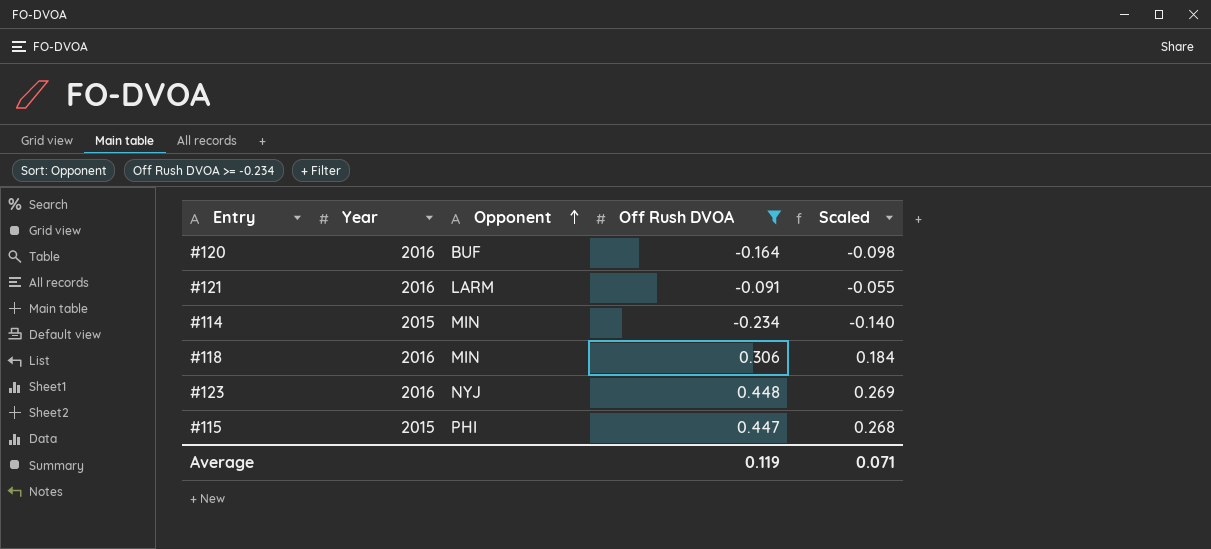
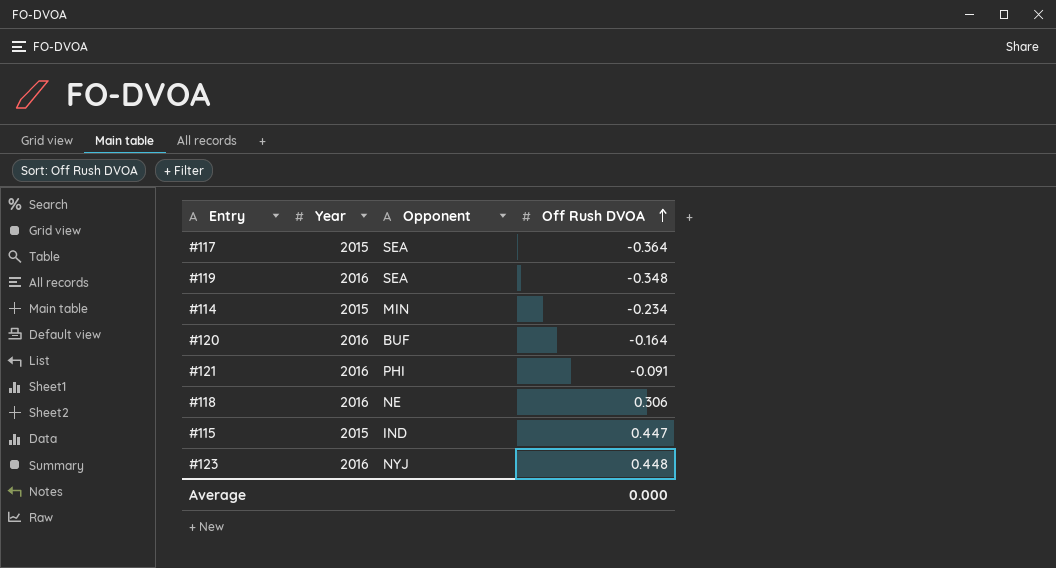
filter: Off Rush DVOA >= -0.234 -> none
row order: Opponent ascending -> Off Rush DVOA ascending
column Scaled | formula: [Off Rush DVOA] * 0.6 -> none
#121 | Opponent: LARM -> PHI
#118 | Opponent: MIN -> NE
#115 | Opponent: PHI -> IND
Average | Off Rush DVOA: 0.119 -> 0.000

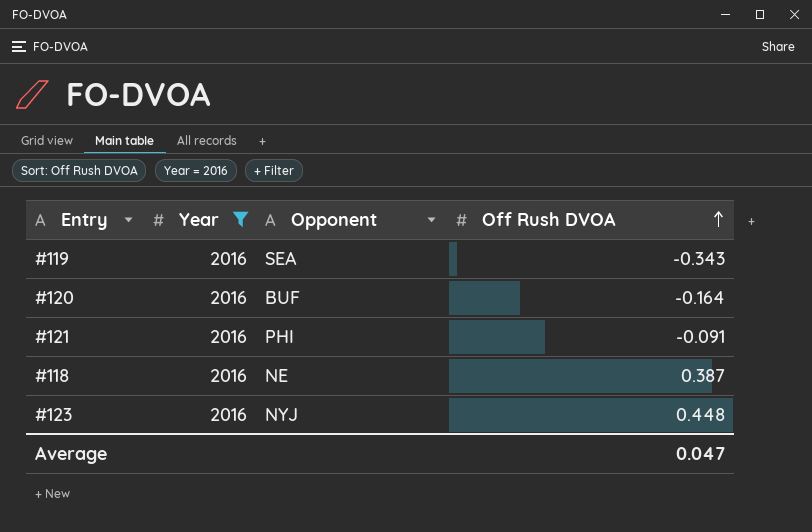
filter: none -> Year = 2016
#119 | Off Rush DVOA: -0.348 -> -0.343
#118 | Off Rush DVOA: 0.306 -> 0.387
Average | Off Rush DVOA: 0.000 -> 0.047

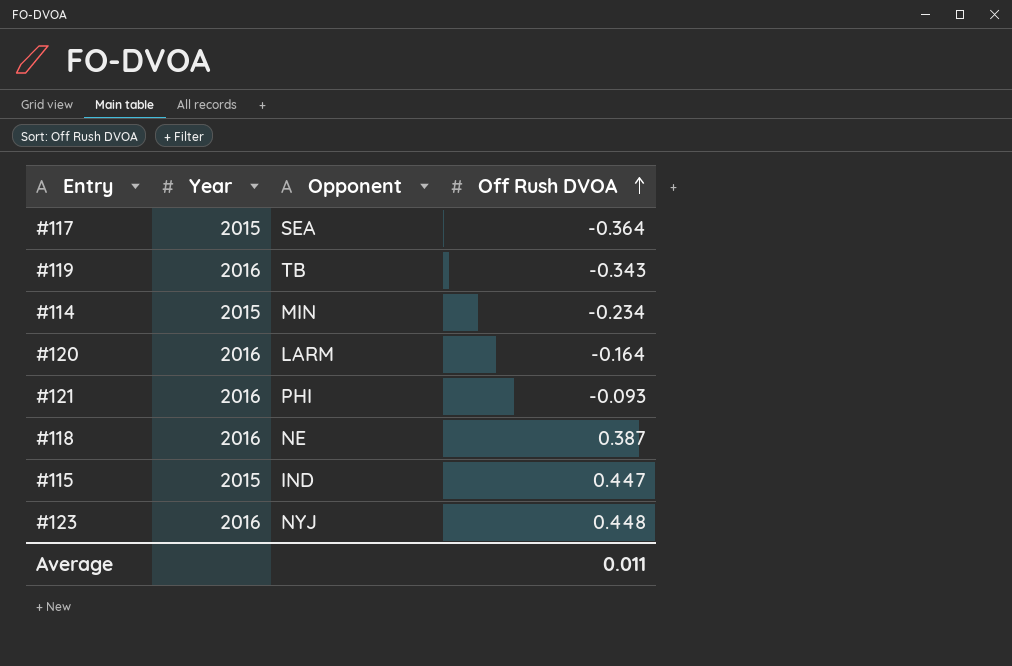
filter: Year = 2016 -> none
#119 | Opponent: SEA -> TB
#120 | Opponent: BUF -> LARM
#121 | Off Rush DVOA: -0.091 -> -0.093
Average | Off Rush DVOA: 0.047 -> 0.011

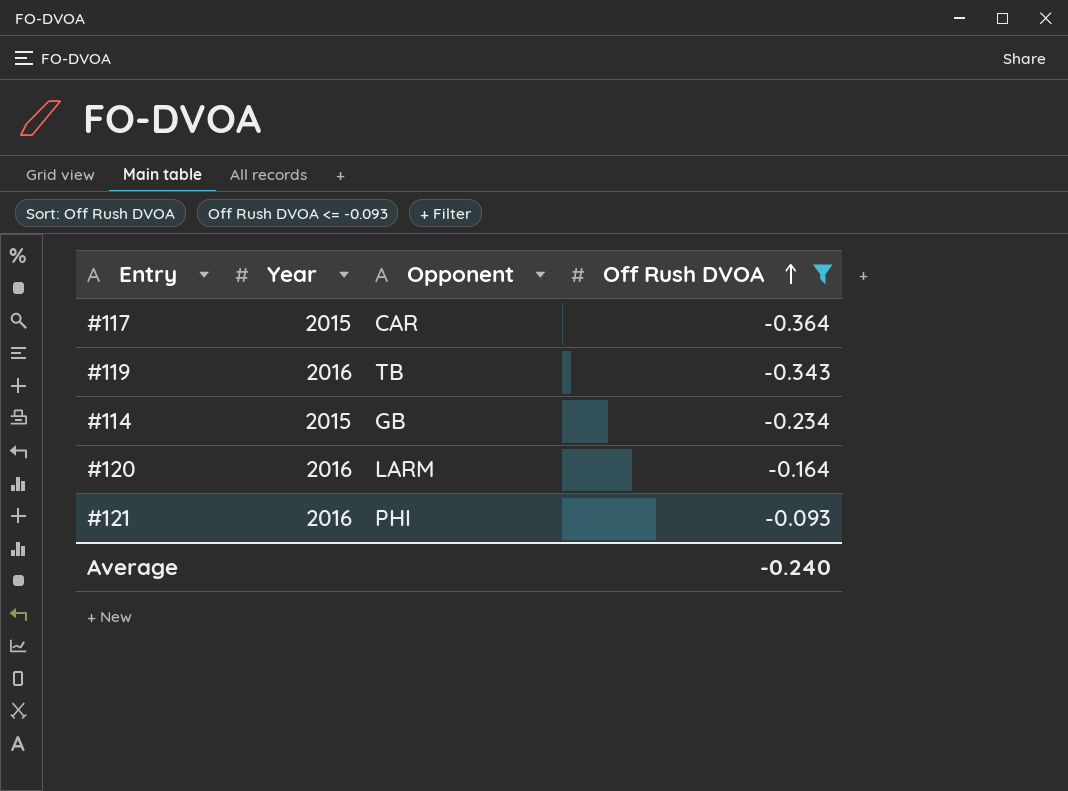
filter: none -> Off Rush DVOA <= -0.093
#117 | Opponent: SEA -> CAR
#114 | Opponent: MIN -> GB
Average | Off Rush DVOA: 0.011 -> -0.240

